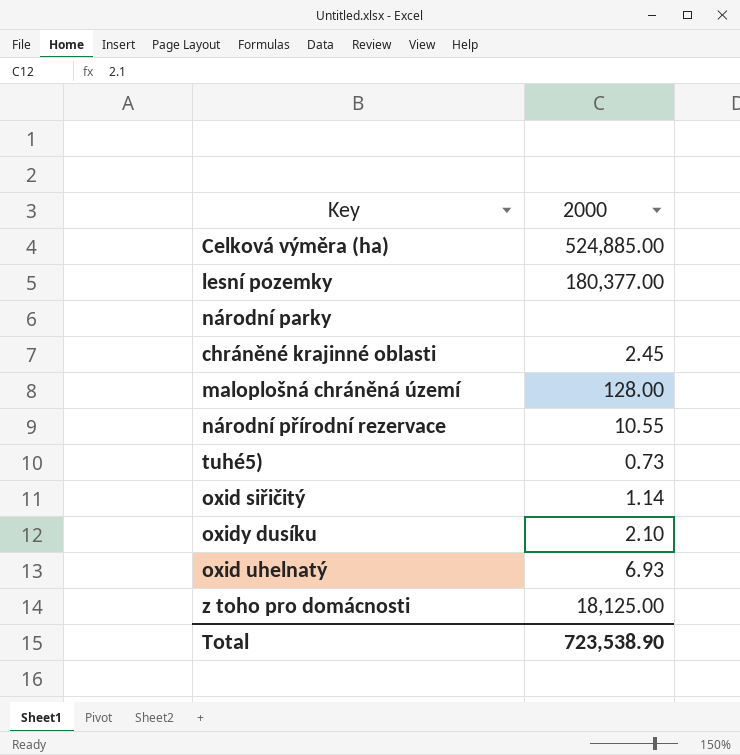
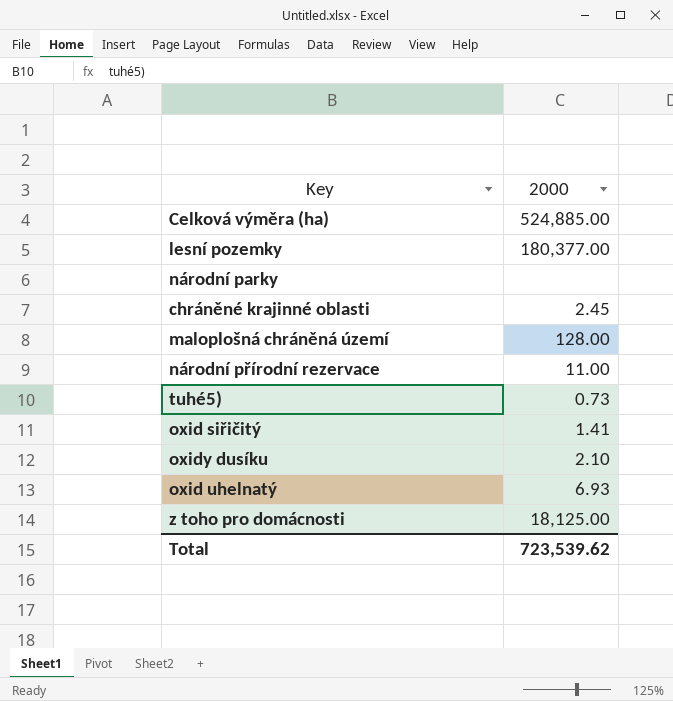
národní přírodní rezervace | 2000: 10.55 -> 11.00
oxid siřičitý | 2000: 1.14 -> 1.41
Total | 2000: 723,538.90 -> 723,539.62

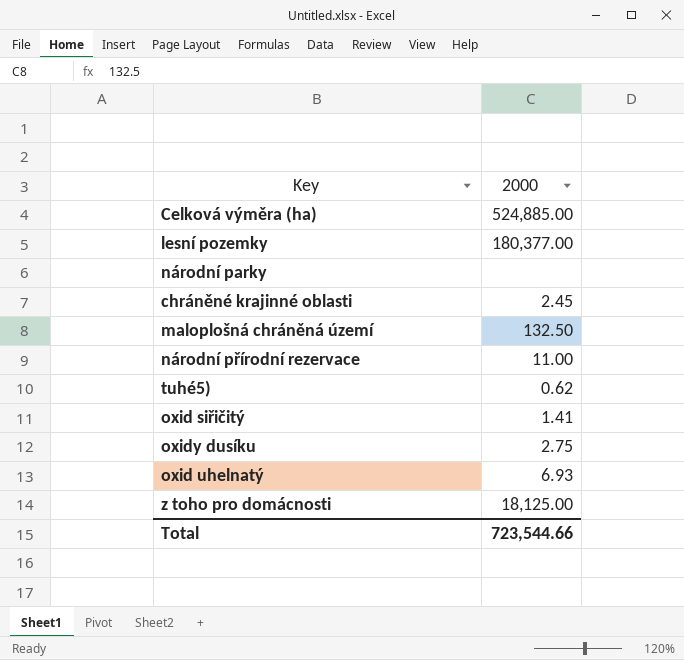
maloplošná chráněná území | 2000: 128.00 -> 132.50
tuhé5) | 2000: 0.73 -> 0.62
oxidy dusíku | 2000: 2.10 -> 2.75
Total | 2000: 723,539.62 -> 723,544.66

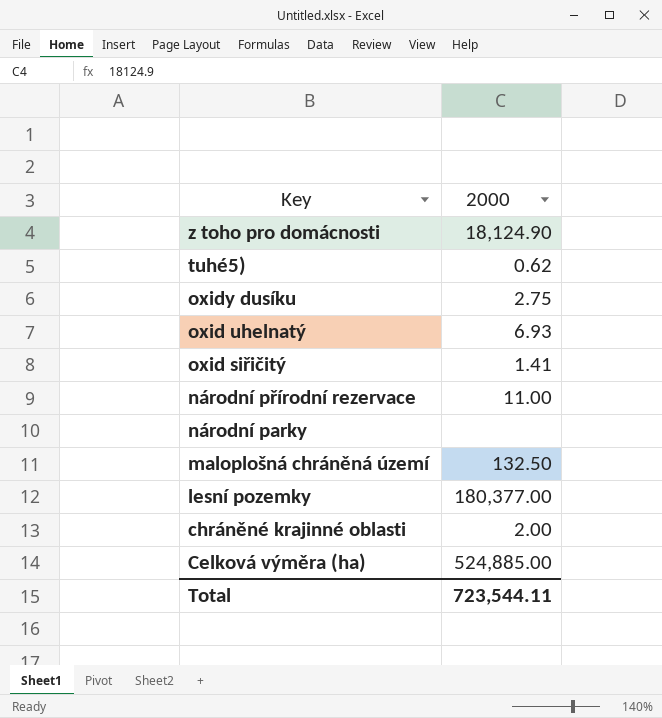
row order: none -> Key descending
z toho pro domácnosti | 2000: 18,125.00 -> 18,124.90
chráněné krajinné oblasti | 2000: 2.45 -> 2.00
Total | 2000: 723,544.66 -> 723,544.11

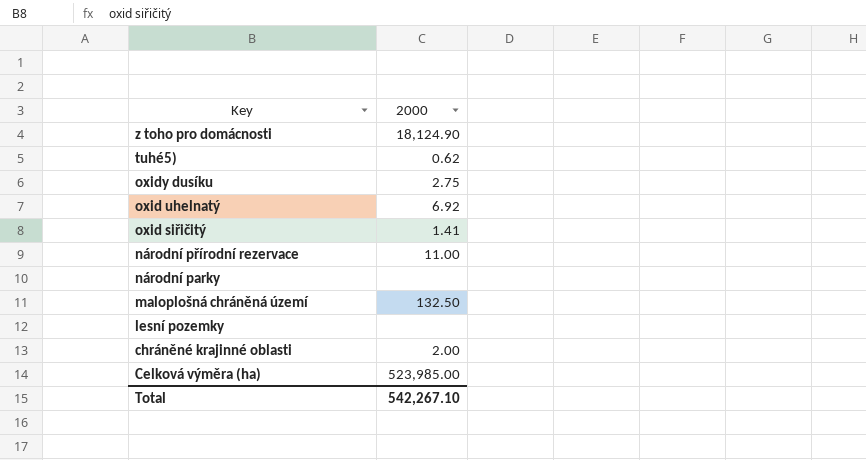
oxid uhelnatý | 2000: 6.93 -> 6.92
lesní pozemky | 2000: 180,377.00 -> none
Celková výměra (ha) | 2000: 524,885.00 -> 523,985.00
Total | 2000: 723,544.11 -> 542,267.10

